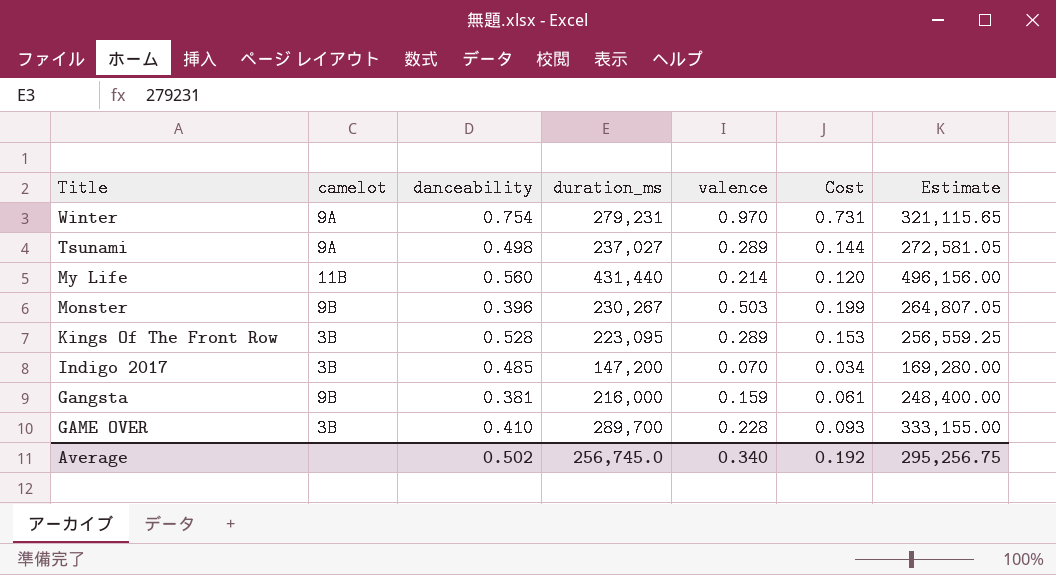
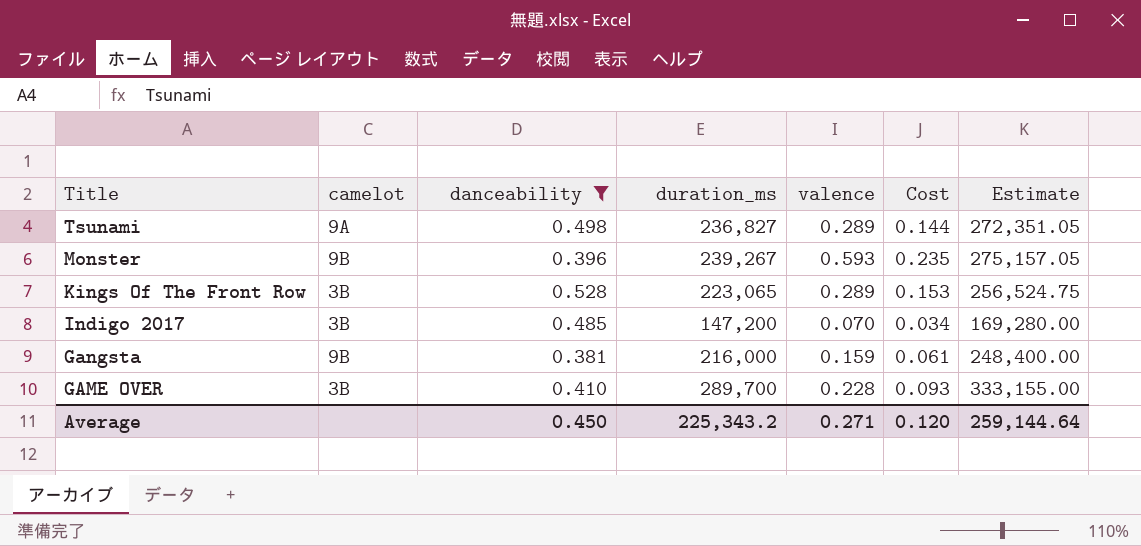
filter: none -> danceability <= 0.528
Tsunami | duration_ms: 237,027 -> 236,827
Tsunami | Estimate: 272,581.05 -> 272,351.05
Monster | duration_ms: 230,267 -> 239,267
Monster | valence: 0.503 -> 0.593
Monster | Cost: 0.199 -> 0.235
Monster | Estimate: 264,807.05 -> 275,157.05
Kings Of The Front Row | duration_ms: 223,095 -> 223,065
Kings Of The Front Row | Estimate: 256,559.25 -> 256,524.75
Average | danceability: 0.502 -> 0.450
Average | duration_ms: 256,745.0 -> 225,343.2
Average | valence: 0.340 -> 0.271
Average | Cost: 0.192 -> 0.120
Average | Estimate: 295,256.75 -> 259,144.64

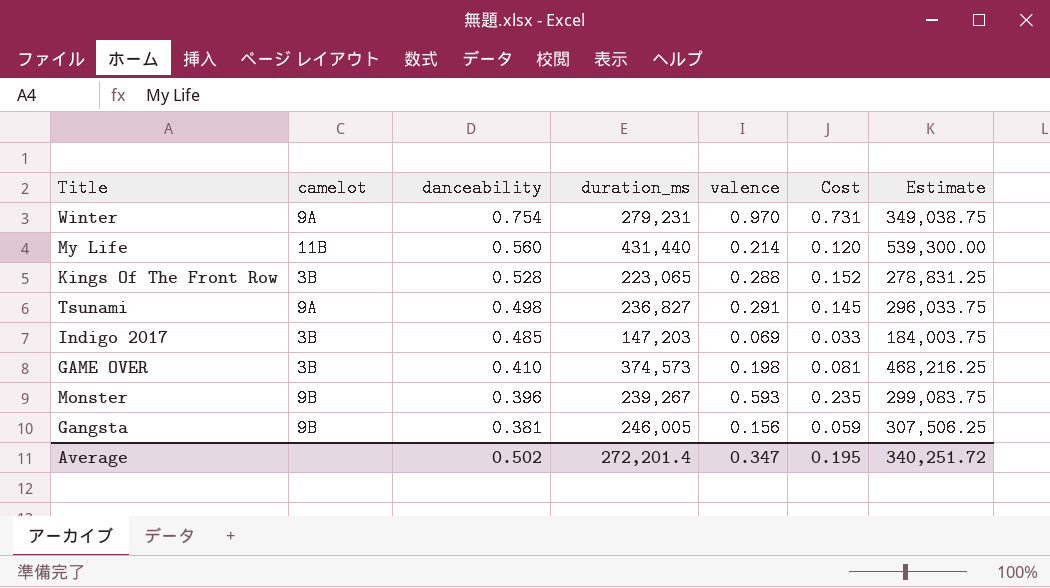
filter: danceability <= 0.528 -> none
row order: Title descending -> danceability descending
column Estimate | formula: [duration_ms] * 1.15 -> [duration_ms] * 1.25
Kings Of The Front Row | valence: 0.289 -> 0.288
Kings Of The Front Row | Cost: 0.153 -> 0.152
Tsunami | valence: 0.289 -> 0.291
Tsunami | Cost: 0.144 -> 0.145
Indigo 2017 | duration_ms: 147,200 -> 147,203
Indigo 2017 | valence: 0.070 -> 0.069
Indigo 2017 | Cost: 0.034 -> 0.033
GAME OVER | duration_ms: 289,700 -> 374,573
GAME OVER | valence: 0.228 -> 0.198
GAME OVER | Cost: 0.093 -> 0.081
Gangsta | duration_ms: 216,000 -> 246,005
Gangsta | valence: 0.159 -> 0.156
Gangsta | Cost: 0.061 -> 0.059
Average | danceability: 0.450 -> 0.502
Average | duration_ms: 225,343.2 -> 272,201.4
Average | valence: 0.271 -> 0.347
Average | Cost: 0.120 -> 0.195
Average | Estimate: 259,144.64 -> 340,251.72

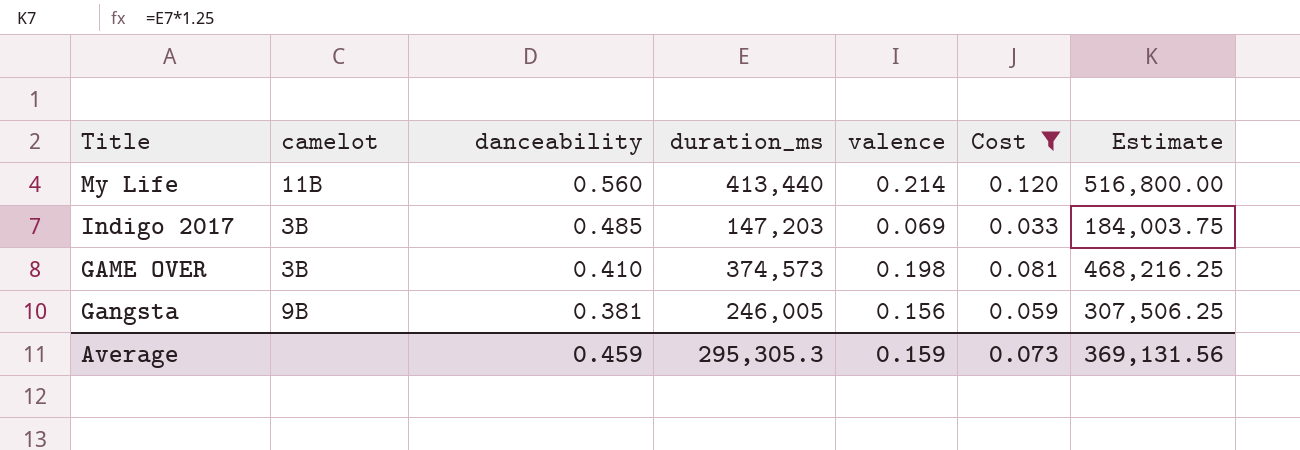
filter: none -> Cost <= 0.120
My Life | duration_ms: 431,440 -> 413,440
My Life | Estimate: 539,300.00 -> 516,800.00
Average | danceability: 0.502 -> 0.459
Average | duration_ms: 272,201.4 -> 295,305.3
Average | valence: 0.347 -> 0.159
Average | Cost: 0.195 -> 0.073
Average | Estimate: 340,251.72 -> 369,131.56

